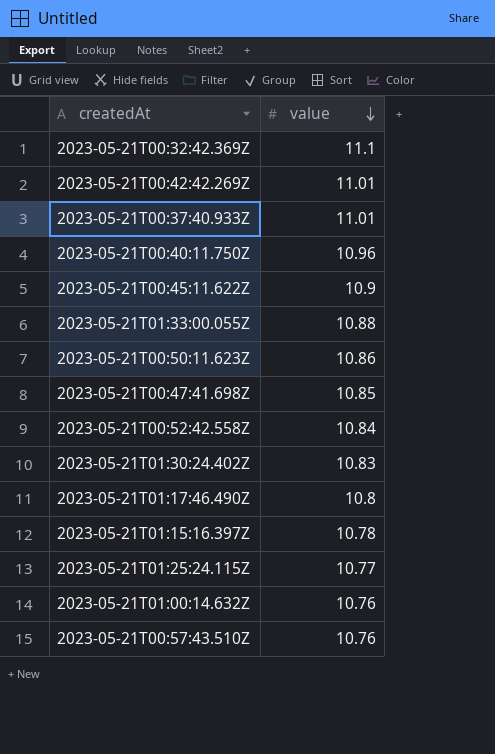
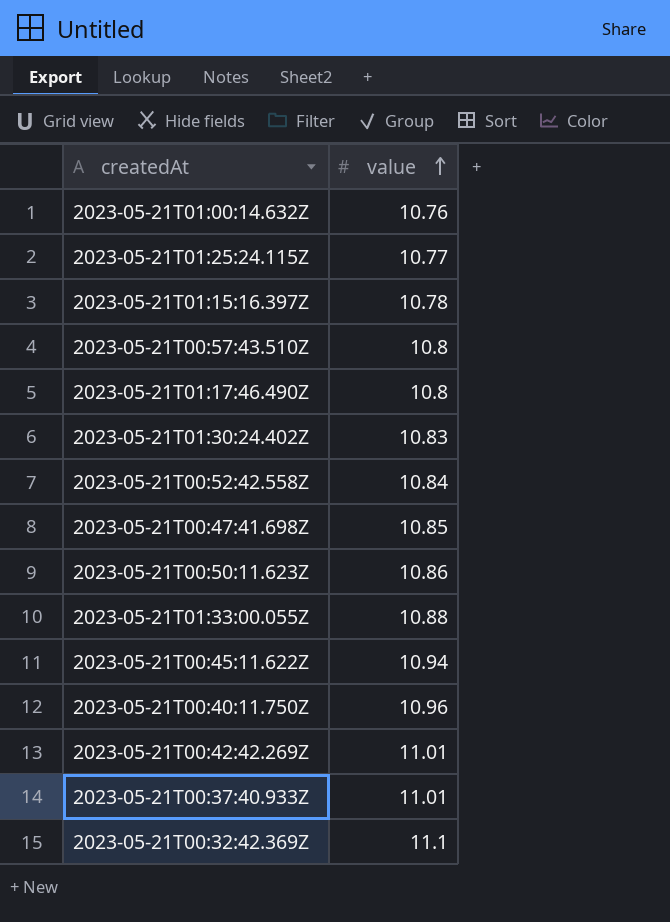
row order: value descending -> value ascending
2023-05-21T00:57:43.510Z | value: 10.76 -> 10.8
2023-05-21T00:45:11.622Z | value: 10.9 -> 10.94

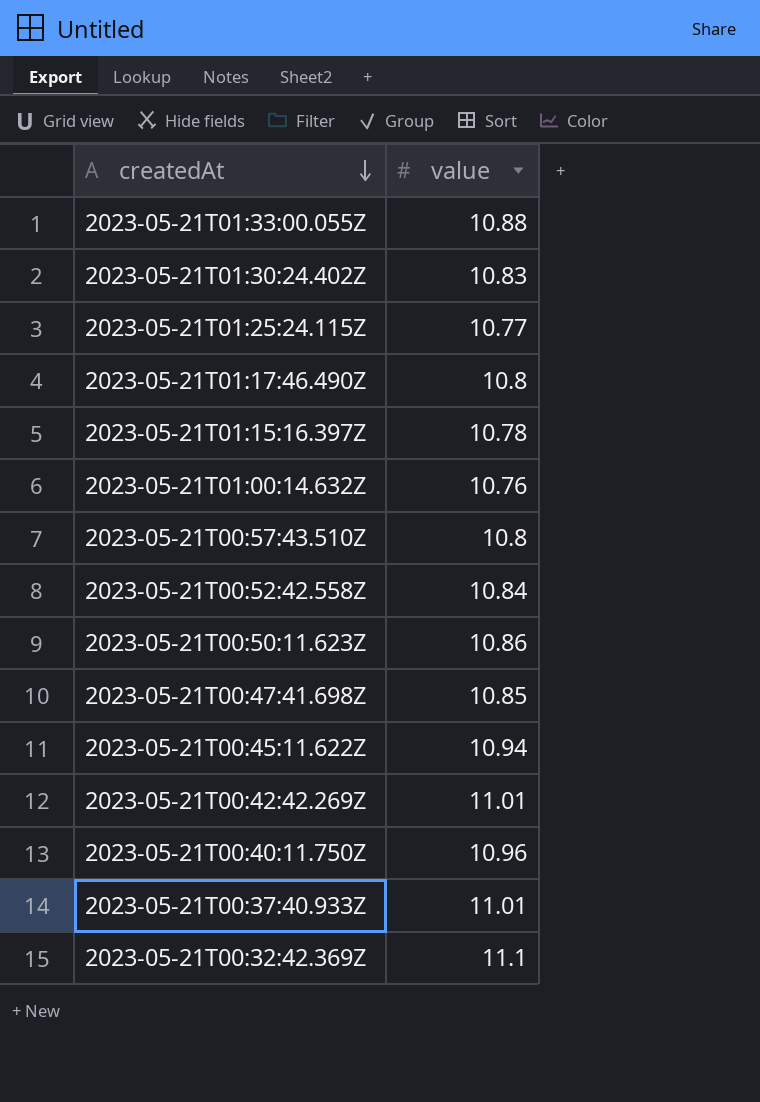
row order: value ascending -> createdAt descending

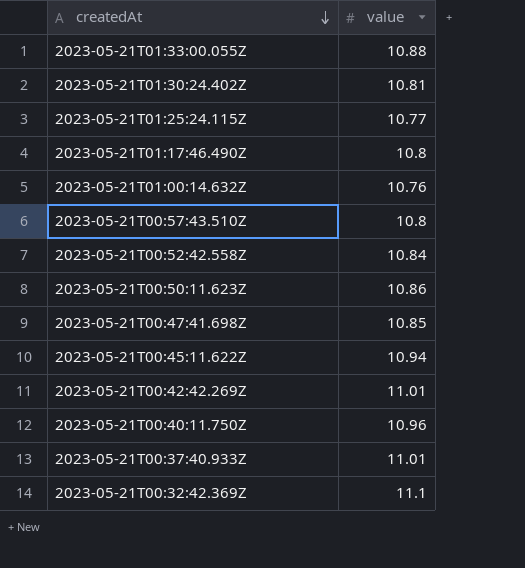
row 2023-05-21T01:15:16.397Z: 10.78 -> none
2023-05-21T01:30:24.402Z | value: 10.83 -> 10.81

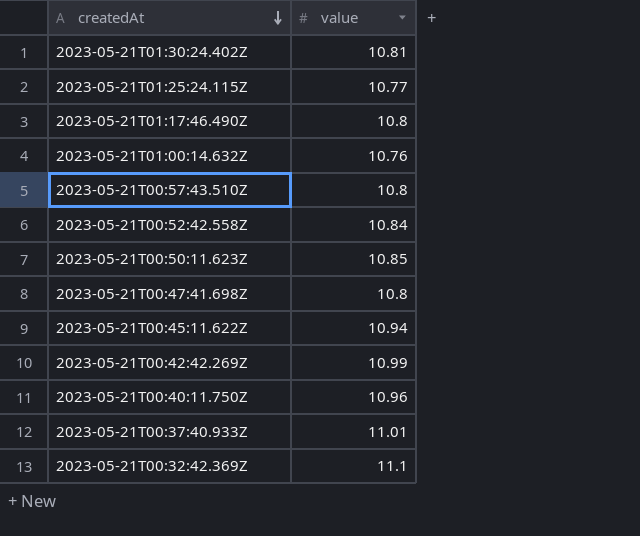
row 2023-05-21T01:33:00.055Z: 10.88 -> none
2023-05-21T00:50:11.623Z | value: 10.86 -> 10.85
2023-05-21T00:47:41.698Z | value: 10.85 -> 10.8
2023-05-21T00:42:42.269Z | value: 11.01 -> 10.99

